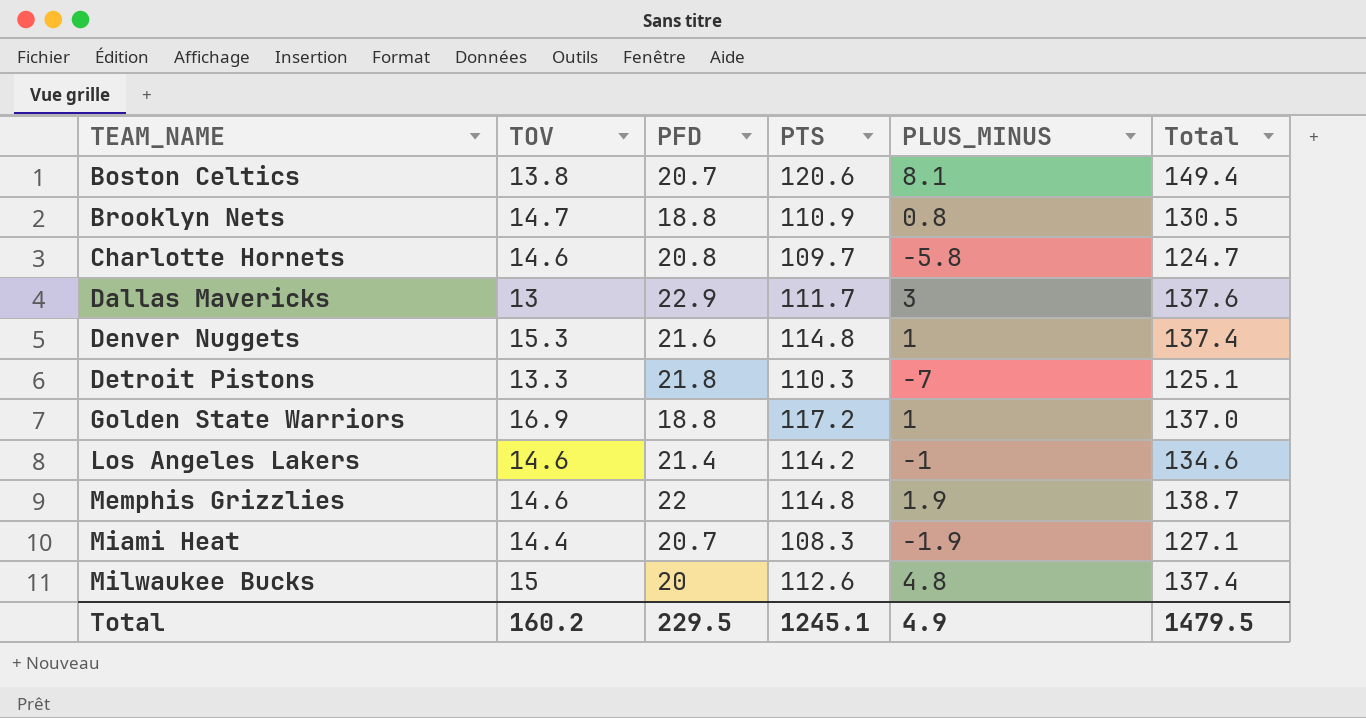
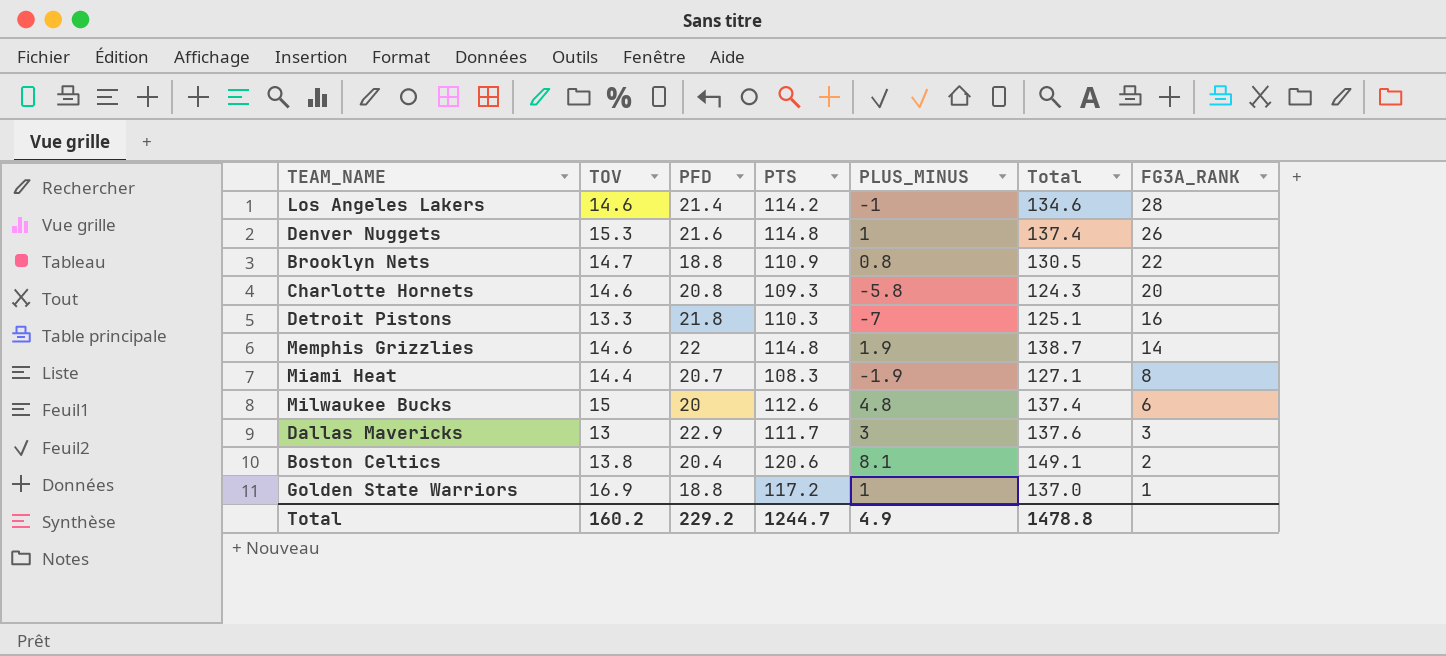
row order: TEAM_NAME ascending -> FG3A_RANK descending
column FG3A_RANK | position: none -> 7
Charlotte Hornets | PTS: 109.7 -> 109.3
Charlotte Hornets | Total: 124.7 -> 124.3
Boston Celtics | PFD: 20.7 -> 20.4
Boston Celtics | Total: 149.4 -> 149.1
Total | PFD: 229.5 -> 229.2
Total | PTS: 1245.1 -> 1244.7
Total | Total: 1479.5 -> 1478.8

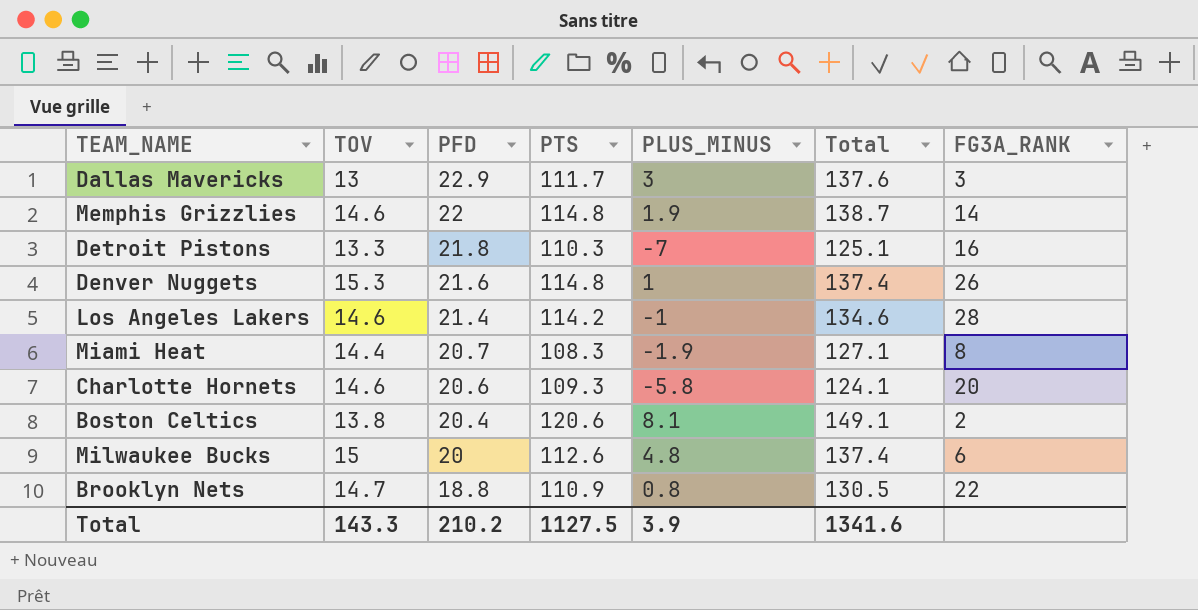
row order: FG3A_RANK descending -> PFD descending
row Golden State Warriors: 16.9 | 18.8 | 117.2 | 1 | 137.0 | 1 -> none
Charlotte Hornets | PFD: 20.8 -> 20.6
Charlotte Hornets | Total: 124.3 -> 124.1
Total | TOV: 160.2 -> 143.3
Total | PFD: 229.2 -> 210.2
Total | PTS: 1244.7 -> 1127.5
Total | PLUS_MINUS: 4.9 -> 3.9
Total | Total: 1478.8 -> 1341.6

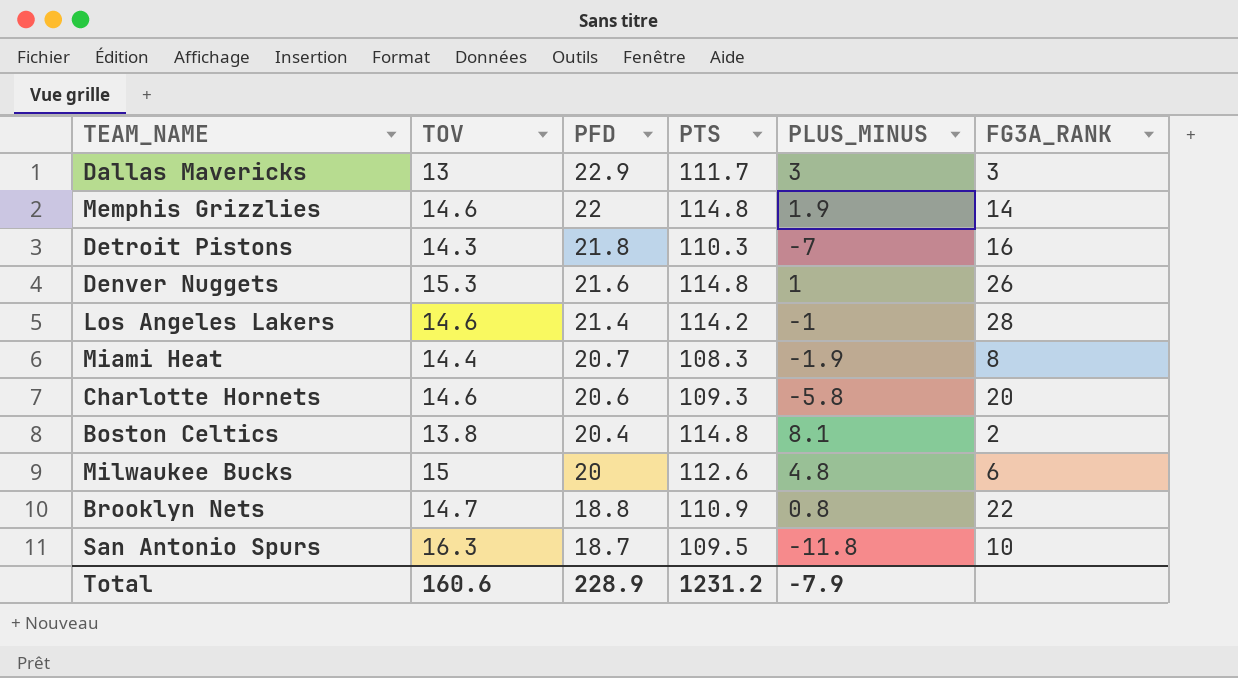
column Total | formula: [PFD] + [PTS] + [PLUS_MINUS] -> none
Detroit Pistons | TOV: 13.3 -> 14.3
Boston Celtics | PTS: 120.6 -> 114.8
row San Antonio Spurs: none -> 16.3 | 18.7 | 109.5 | -11.8 | 10
Total | TOV: 143.3 -> 160.6
Total | PFD: 210.2 -> 228.9
Total | PTS: 1127.5 -> 1231.2
Total | PLUS_MINUS: 3.9 -> -7.9

